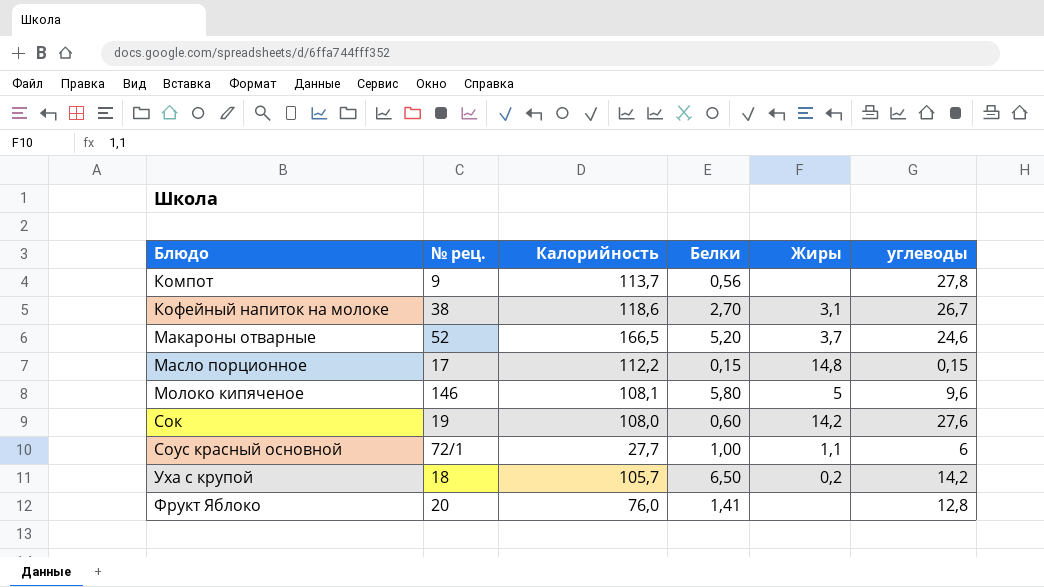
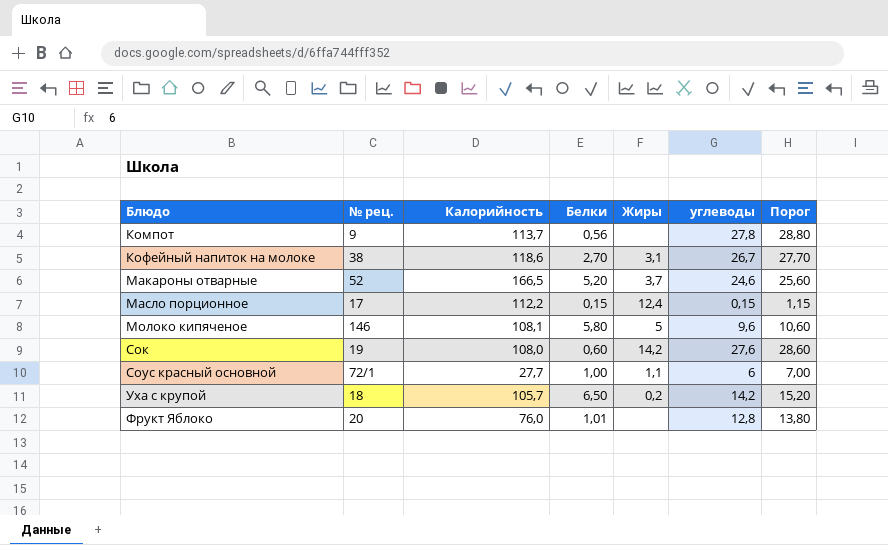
column Порог | formula: none -> [углеводы] + 1
Масло порционное | Жиры: 14,8 -> 12,4
Фрукт Яблоко | Белки: 1,41 -> 1,01

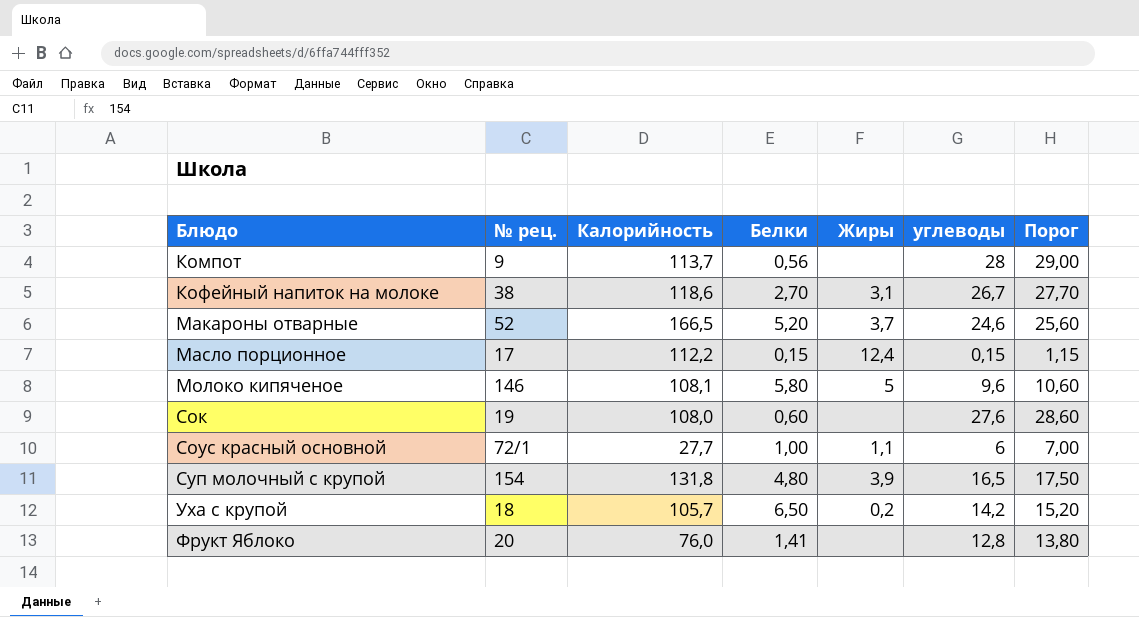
Компот | углеводы: 27,8 -> 28
Компот | Порог: 28,80 -> 29,00
Сок | Жиры: 14,2 -> none
row Суп молочный с крупой: none -> 154 | 131,8 | 4,80 | 3,9 | 16,5 | 17,50
Фрукт Яблоко | Белки: 1,01 -> 1,41

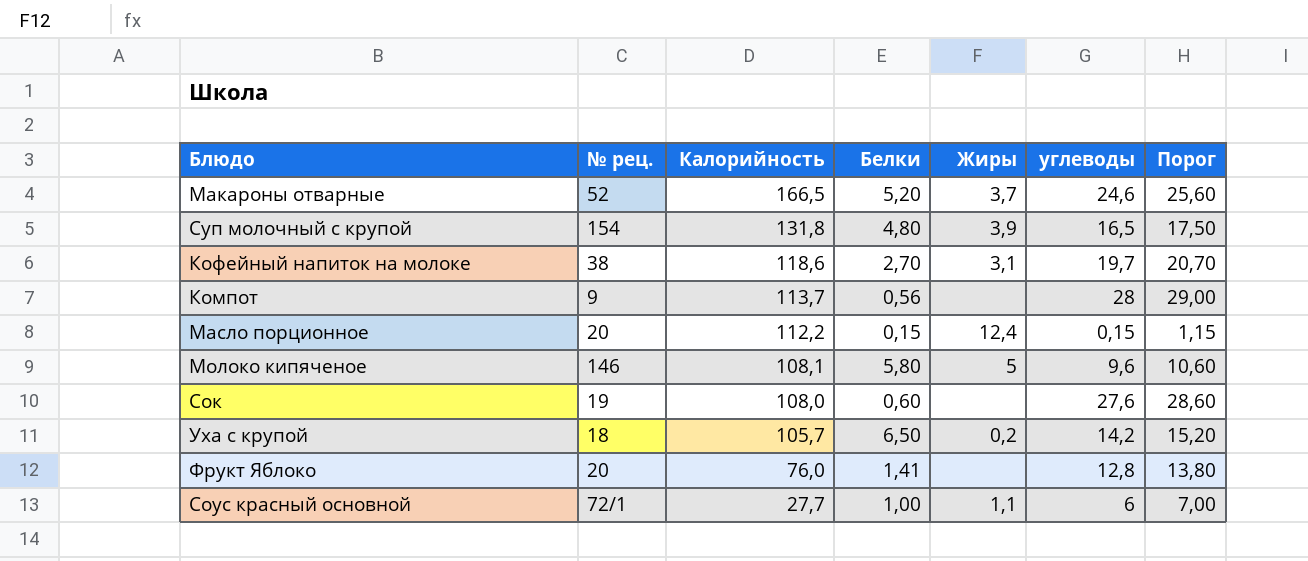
row order: Блюдо ascending -> Калорийность descending
Кофейный напиток на молоке | углеводы: 26,7 -> 19,7
Кофейный напиток на молоке | Порог: 27,70 -> 20,70
Масло порционное | № рец.: 17 -> 20

